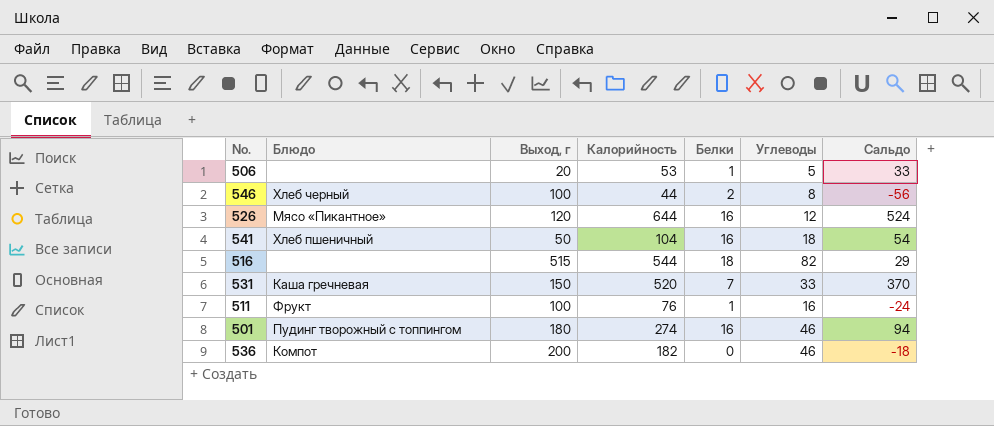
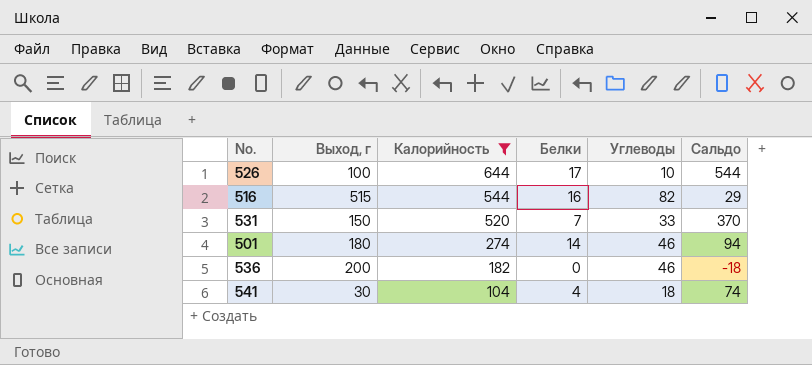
filter: none -> Калорийность >= 104
row order: none -> Калорийность descending
column Блюдо | position: 2 -> none
526 | Выход, г: 120 -> 100
526 | Белки: 16 -> 17
526 | Углеводы: 12 -> 10
526 | Сальдо: 524 -> 544
516 | Белки: 18 -> 16
501 | Белки: 16 -> 14
541 | Выход, г: 50 -> 30
541 | Белки: 16 -> 4
541 | Сальдо: 54 -> 74

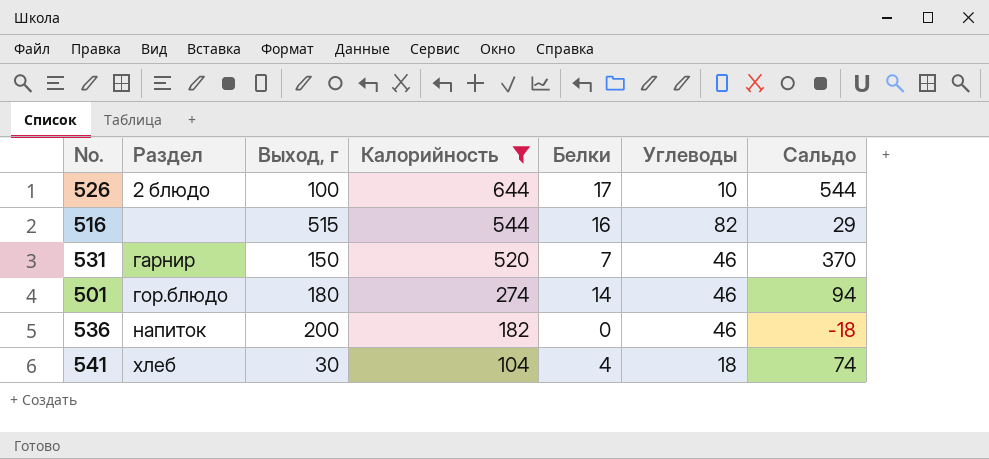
column Раздел | position: none -> 2
531 | Углеводы: 33 -> 46

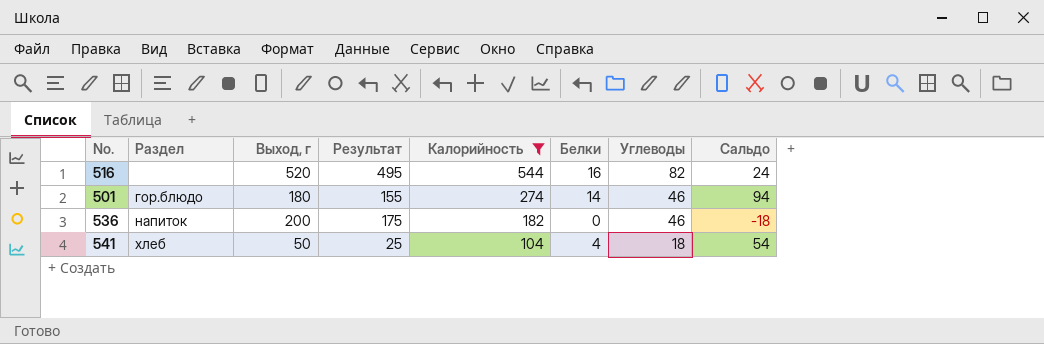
column Результат | formula: none -> [Выход, г] - 25
row 526: 2 блюдо | 100 | 644 | 17 | 10 | 544 -> none
row 531: гарнир | 150 | 520 | 7 | 46 | 370 -> none
516 | Выход, г: 515 -> 520
516 | Сальдо: 29 -> 24
541 | Выход, г: 30 -> 50
541 | Сальдо: 74 -> 54

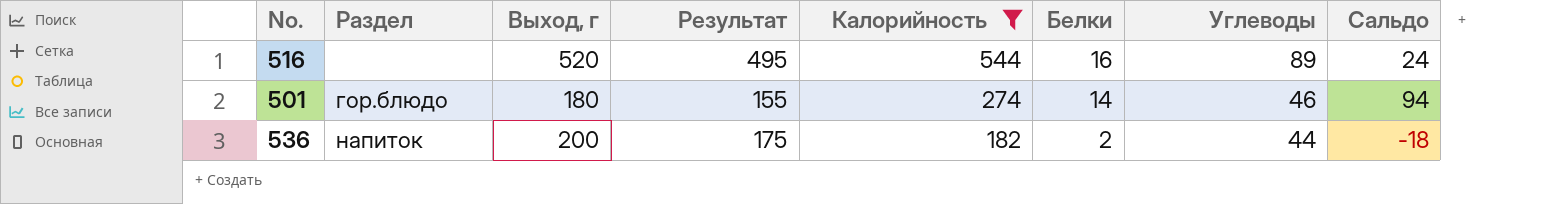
row 541: хлеб | 50 | 25 | 104 | 4 | 18 | 54 -> none
516 | Углеводы: 82 -> 89
536 | Белки: 0 -> 2
536 | Углеводы: 46 -> 44

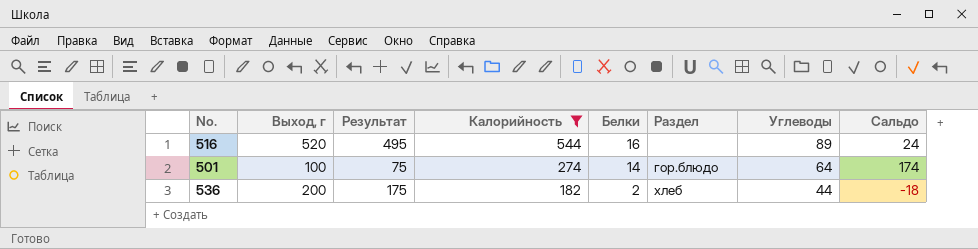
column Раздел | position: 2 -> 6
501 | Выход, г: 180 -> 100
501 | Результат: 155 -> 75
501 | Углеводы: 46 -> 64
501 | Сальдо: 94 -> 174
536 | Раздел: напиток -> хлеб

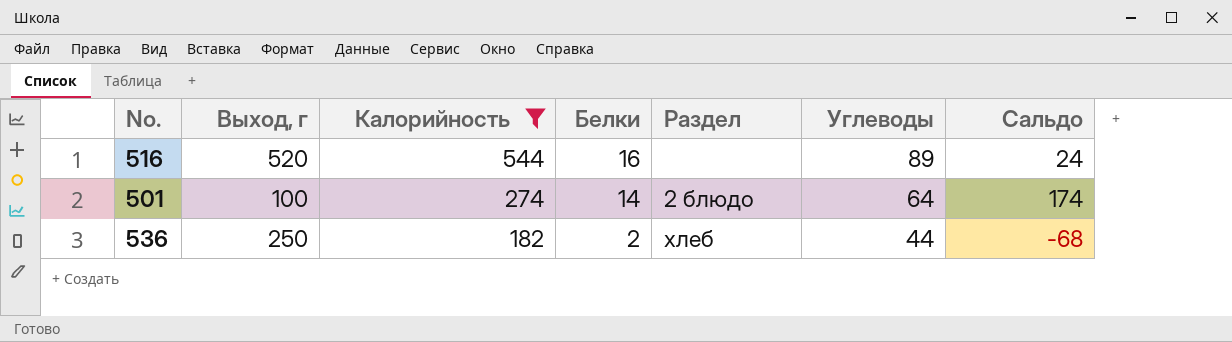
column Результат | formula: [Выход, г] - 25 -> none
501 | Раздел: гор.блюдо -> 2 блюдо
536 | Выход, г: 200 -> 250
536 | Сальдо: -18 -> -68

